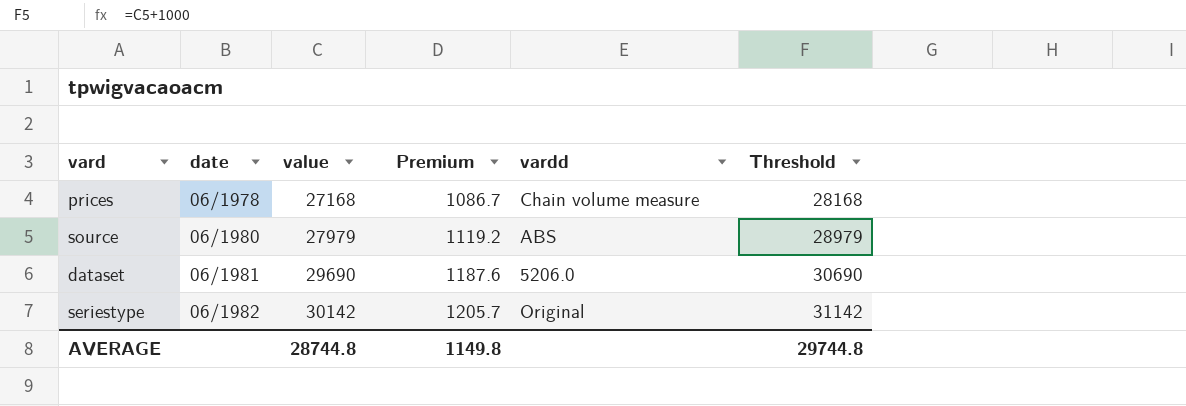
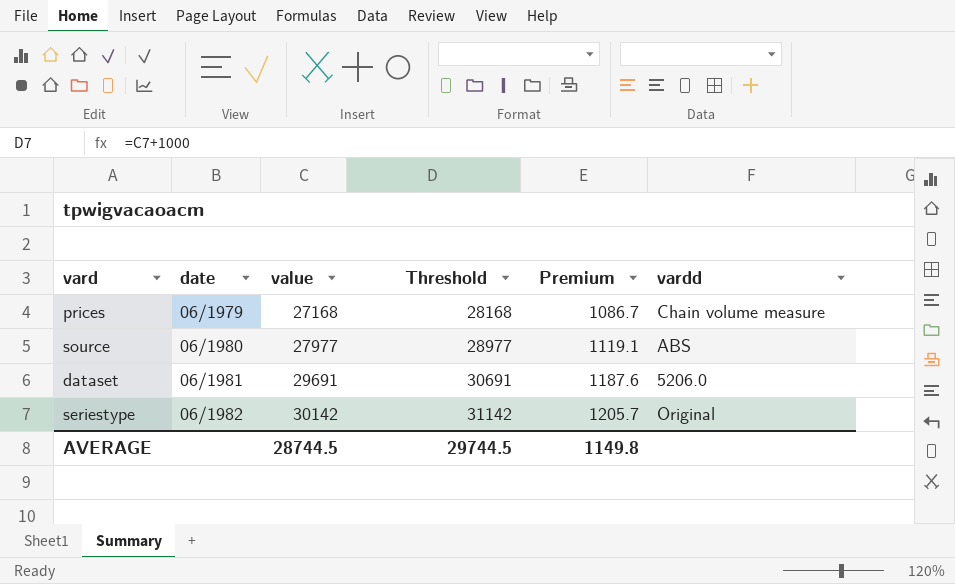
column Threshold | position: 6 -> 4
prices | date: 06/1978 -> 06/1979
source | value: 27979 -> 27977
source | Threshold: 28979 -> 28977
source | Premium: 1119.2 -> 1119.1
dataset | value: 29690 -> 29691
dataset | Threshold: 30690 -> 30691
AVERAGE | value: 28744.8 -> 28744.5
AVERAGE | Threshold: 29744.8 -> 29744.5

